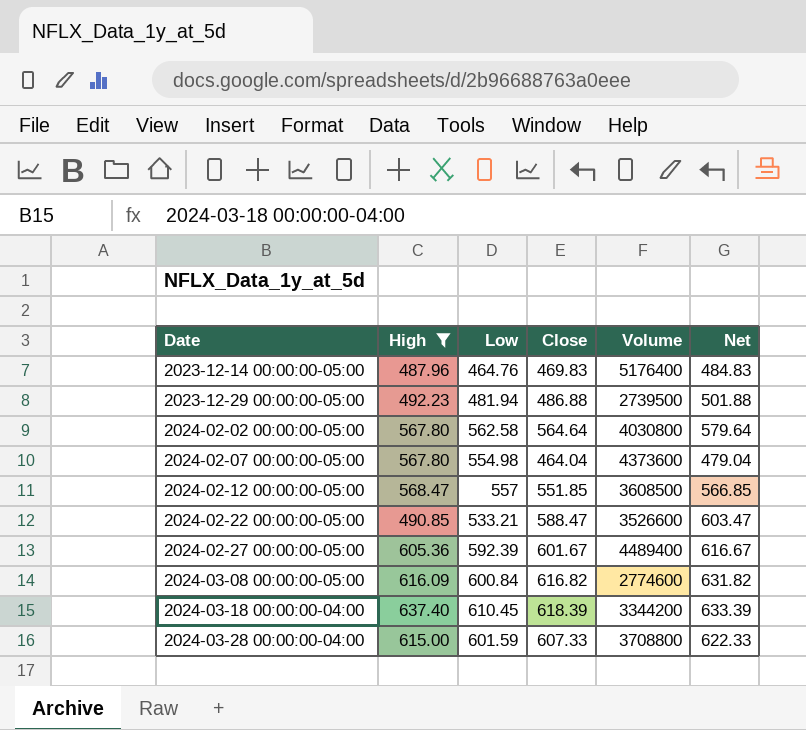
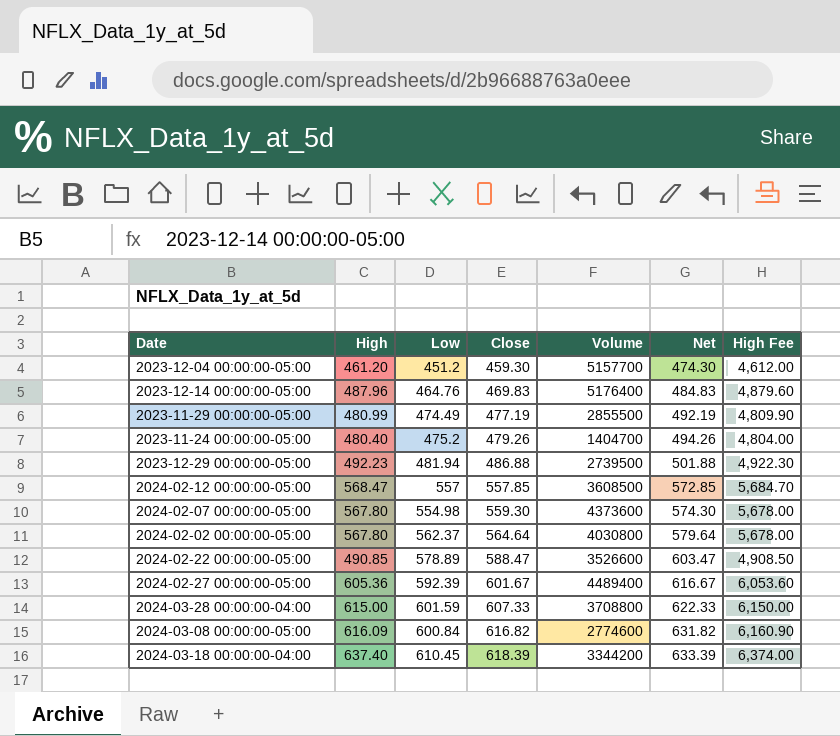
filter: High >= 487.96 -> none
row order: Date ascending -> Close ascending
column High Fee | formula: none -> [High] * 10
2024-02-12 00:00:00-05:00 | Close: 551.85 -> 557.85
2024-02-12 00:00:00-05:00 | Net: 566.85 -> 572.85
2024-02-07 00:00:00-05:00 | Close: 464.04 -> 559.30
2024-02-07 00:00:00-05:00 | Net: 479.04 -> 574.30
2024-02-02 00:00:00-05:00 | Low: 562.58 -> 562.37
2024-02-22 00:00:00-05:00 | Low: 533.21 -> 578.89

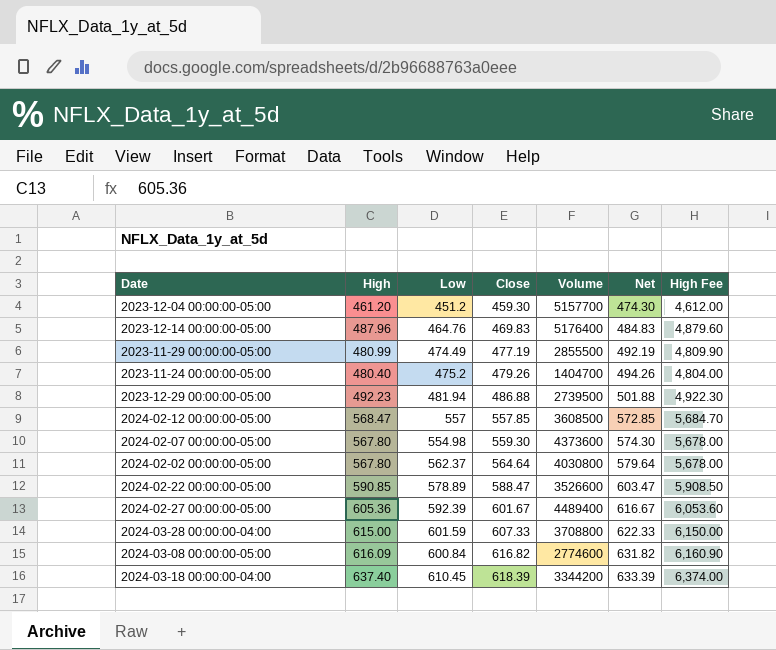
2024-02-22 00:00:00-05:00 | High: 490.85 -> 590.85
2024-02-22 00:00:00-05:00 | High Fee: 4,908.50 -> 5,908.50

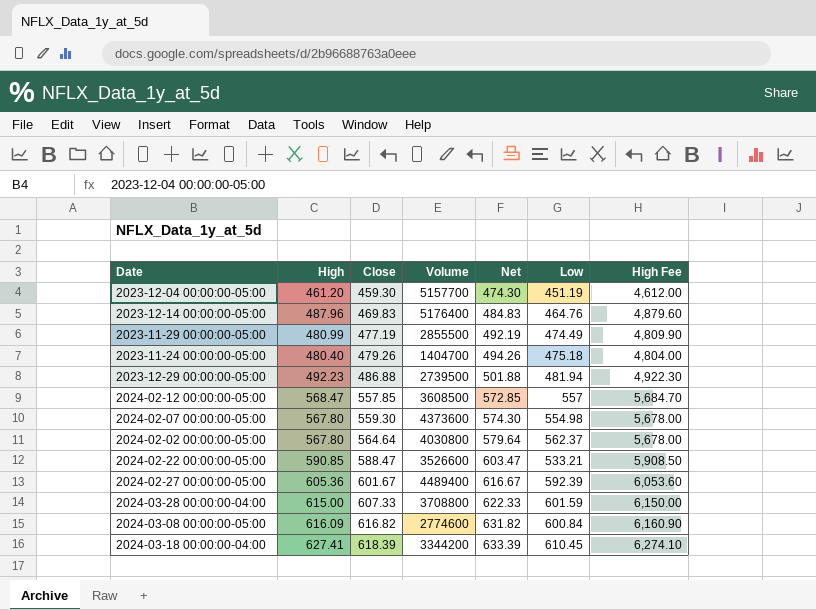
column Low | position: 3 -> 6
2023-12-04 00:00:00-05:00 | Low: 451.2 -> 451.19
2023-11-24 00:00:00-05:00 | Low: 475.2 -> 475.18
2024-02-22 00:00:00-05:00 | Low: 578.89 -> 533.21
2024-03-18 00:00:00-04:00 | High: 637.40 -> 627.41
2024-03-18 00:00:00-04:00 | High Fee: 6,374.00 -> 6,274.10

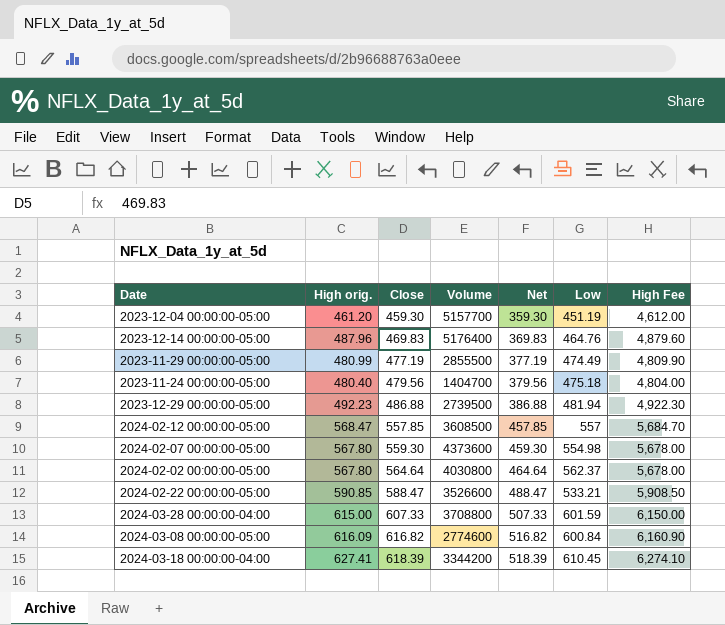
column name: High -> High orig.
column Net | formula: [Close] + 15 -> [Close] - 100
row 2024-02-27 00:00:00-05:00: 605.36 | 601.67 | 4489400 | 616.67 | 592.39 | 6,053.60 -> none
2023-11-24 00:00:00-05:00 | Close: 479.26 -> 479.56

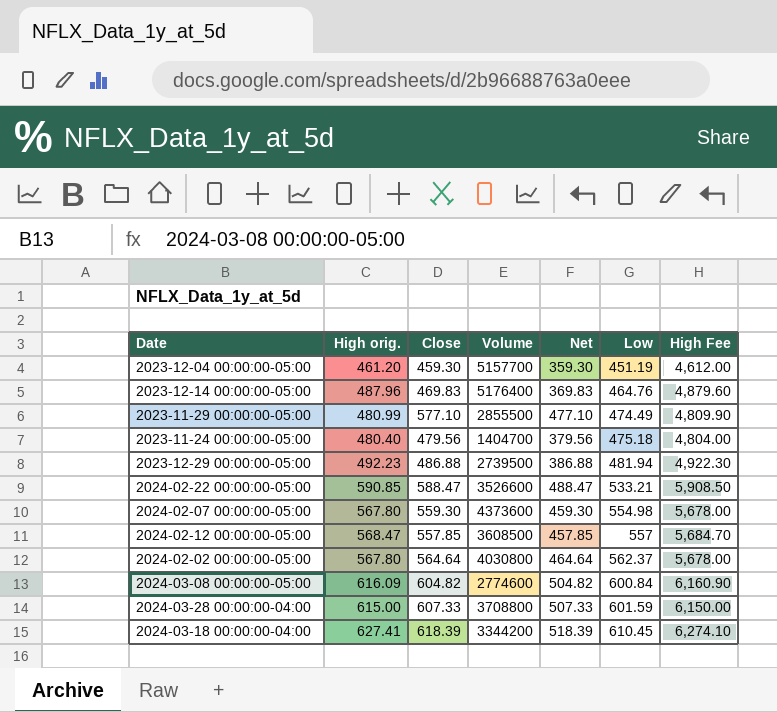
row order: Close ascending -> Low ascending
2023-11-29 00:00:00-05:00 | Close: 477.19 -> 577.10
2023-11-29 00:00:00-05:00 | Net: 377.19 -> 477.10
2024-03-08 00:00:00-05:00 | Close: 616.82 -> 604.82
2024-03-08 00:00:00-05:00 | Net: 516.82 -> 504.82

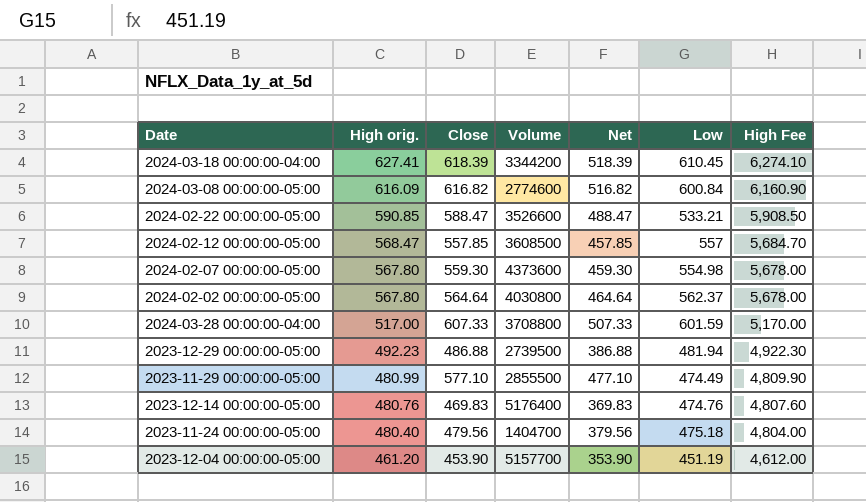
row order: Low ascending -> High orig. descending
2024-03-08 00:00:00-05:00 | Close: 604.82 -> 616.82
2024-03-08 00:00:00-05:00 | Net: 504.82 -> 516.82
2024-03-28 00:00:00-04:00 | High orig.: 615.00 -> 517.00
2024-03-28 00:00:00-04:00 | High Fee: 6,150.00 -> 5,170.00
2023-12-14 00:00:00-05:00 | High orig.: 487.96 -> 480.76
2023-12-14 00:00:00-05:00 | Low: 464.76 -> 474.76
2023-12-14 00:00:00-05:00 | High Fee: 4,879.60 -> 4,807.60
2023-12-04 00:00:00-05:00 | Close: 459.30 -> 453.90
2023-12-04 00:00:00-05:00 | Net: 359.30 -> 353.90

